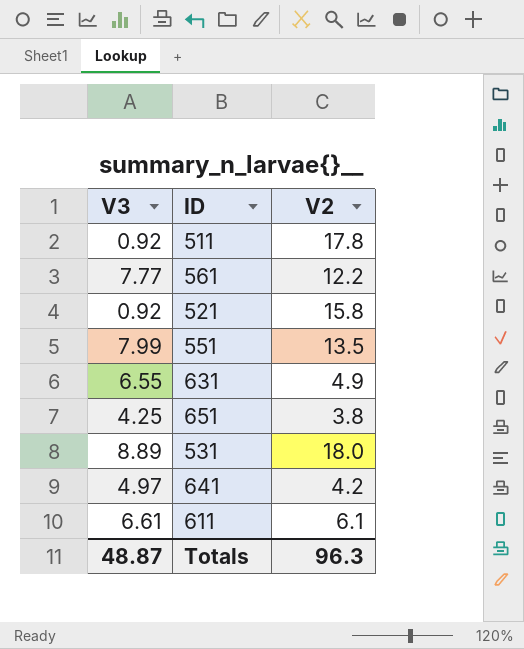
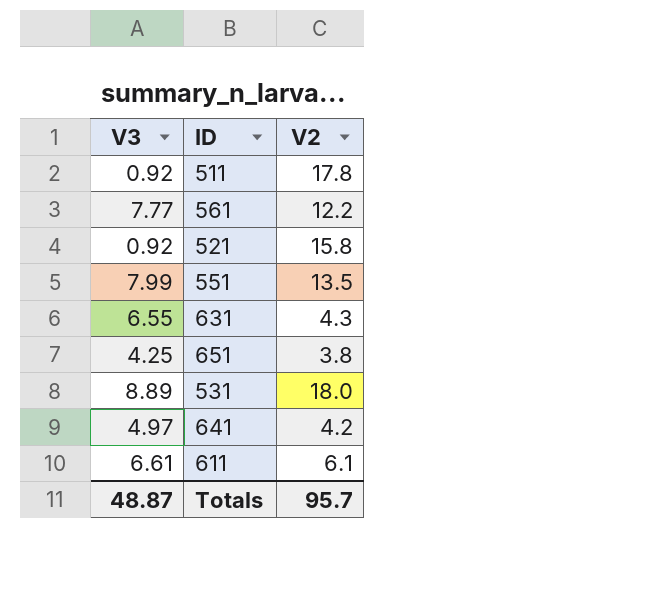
631 | V2: 4.9 -> 4.3
Totals | V2: 96.3 -> 95.7

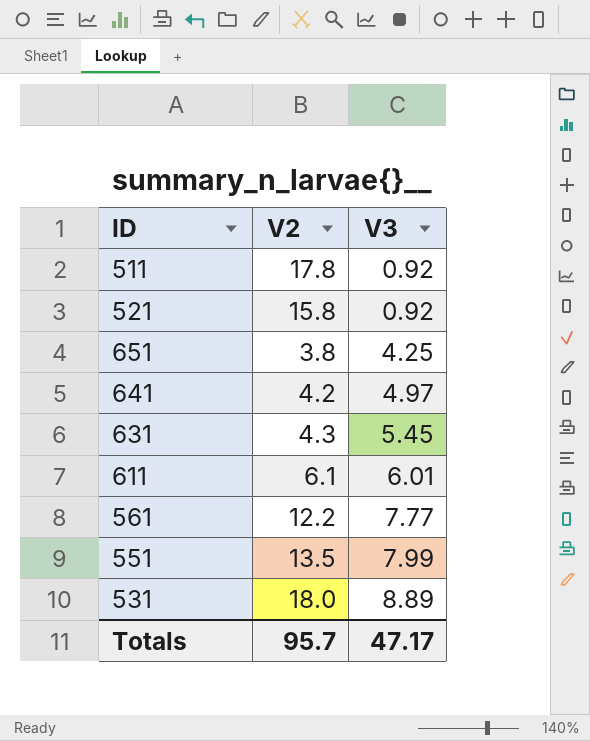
row order: none -> V3 ascending
column V3 | position: 1 -> 3
631 | V3: 6.55 -> 5.45
611 | V3: 6.61 -> 6.01
Totals | V3: 48.87 -> 47.17

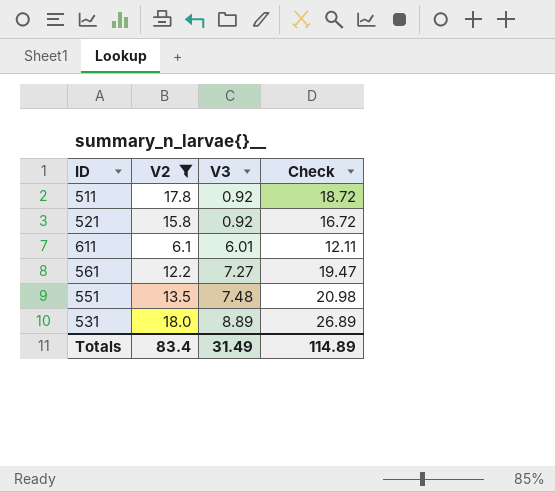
filter: none -> V2 >= 6.1
column Check | formula: none -> [V2] + [V3]
561 | V3: 7.77 -> 7.27
551 | V3: 7.99 -> 7.48
Totals | V2: 95.7 -> 83.4
Totals | V3: 47.17 -> 31.49

